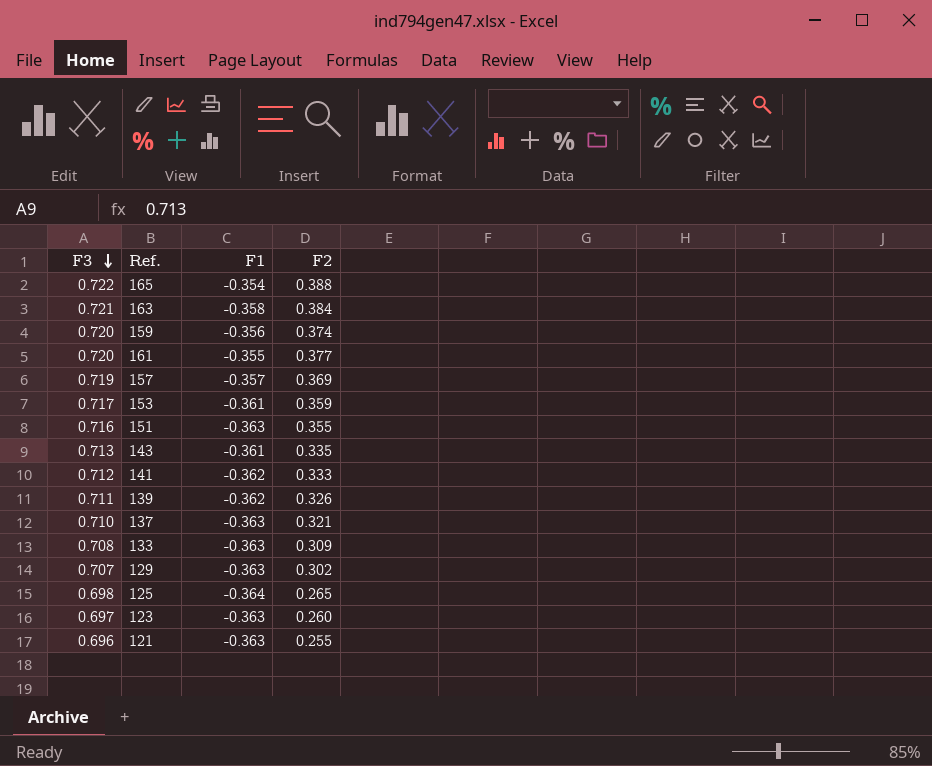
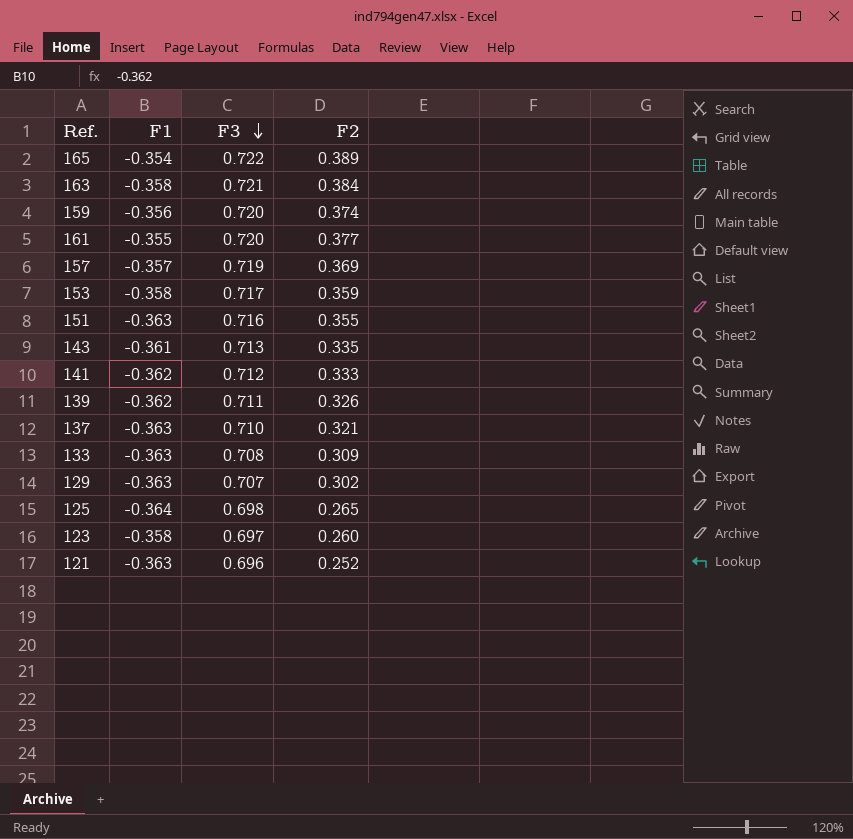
column F3 | position: 1 -> 3
165 | F2: 0.388 -> 0.389
153 | F1: -0.361 -> -0.358
123 | F1: -0.363 -> -0.358
121 | F2: 0.255 -> 0.252

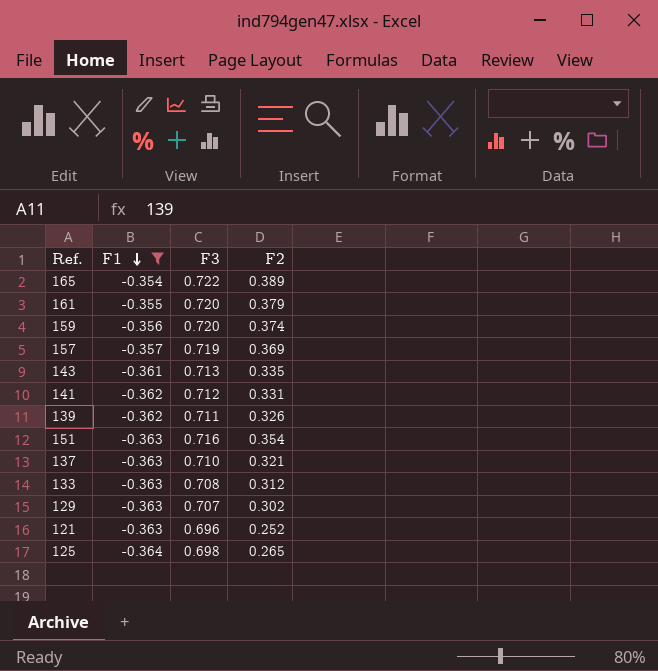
filter: none -> F1 != -0.358
row order: F3 descending -> F1 descending
161 | F2: 0.377 -> 0.379
141 | F2: 0.333 -> 0.331
151 | F2: 0.355 -> 0.354
133 | F2: 0.309 -> 0.312

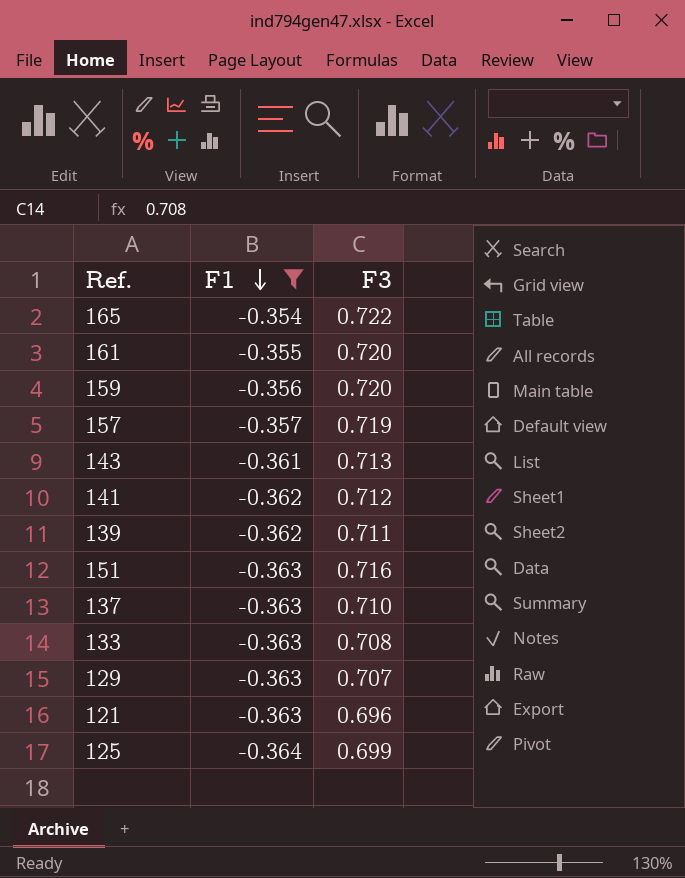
column F2 | position: 4 -> none
125 | F3: 0.698 -> 0.699

